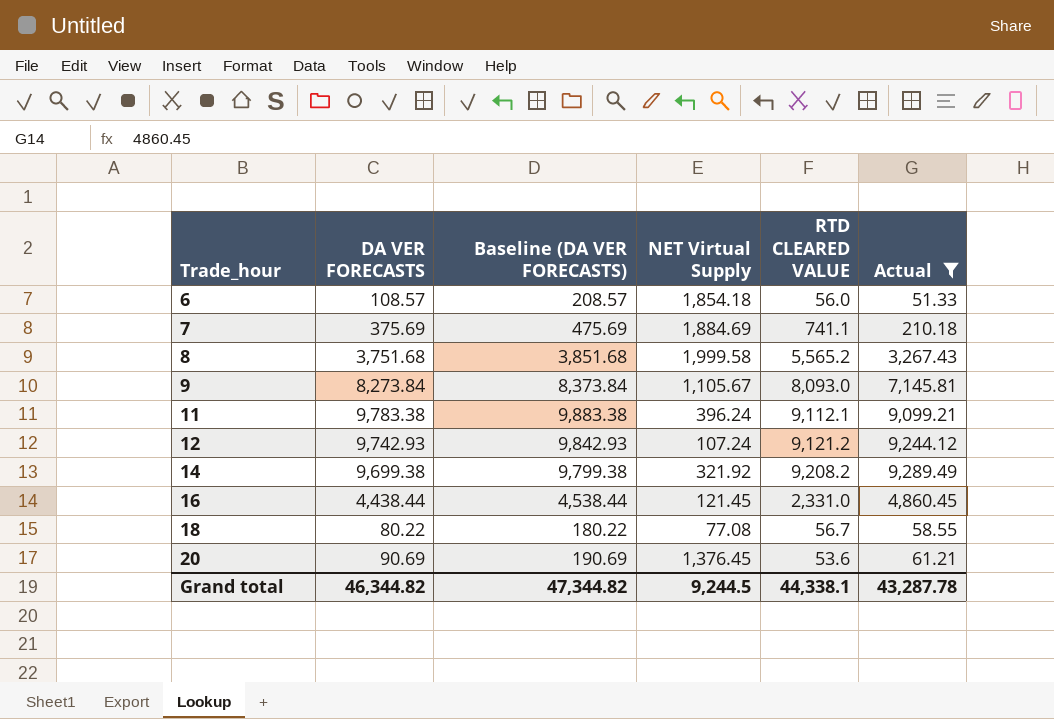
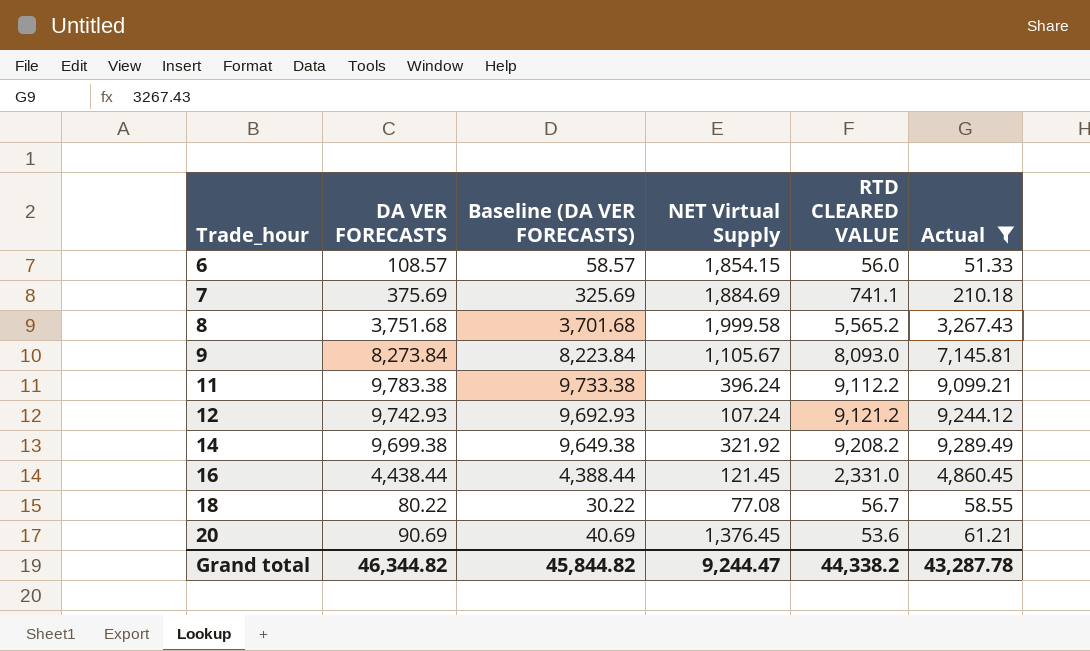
column Baseline (DA VER FORECASTS) | formula: [DA VER FORECASTS] + 100 -> [DA VER FORECASTS] - 50
6 | NET Virtual Supply: 1,854.18 -> 1,854.15
11 | RTD CLEARED VALUE: 9,112.1 -> 9,112.2
Grand total | Baseline (DA VER FORECASTS): 47,344.82 -> 45,844.82
Grand total | NET Virtual Supply: 9,244.5 -> 9,244.47
Grand total | RTD CLEARED VALUE: 44,338.1 -> 44,338.2

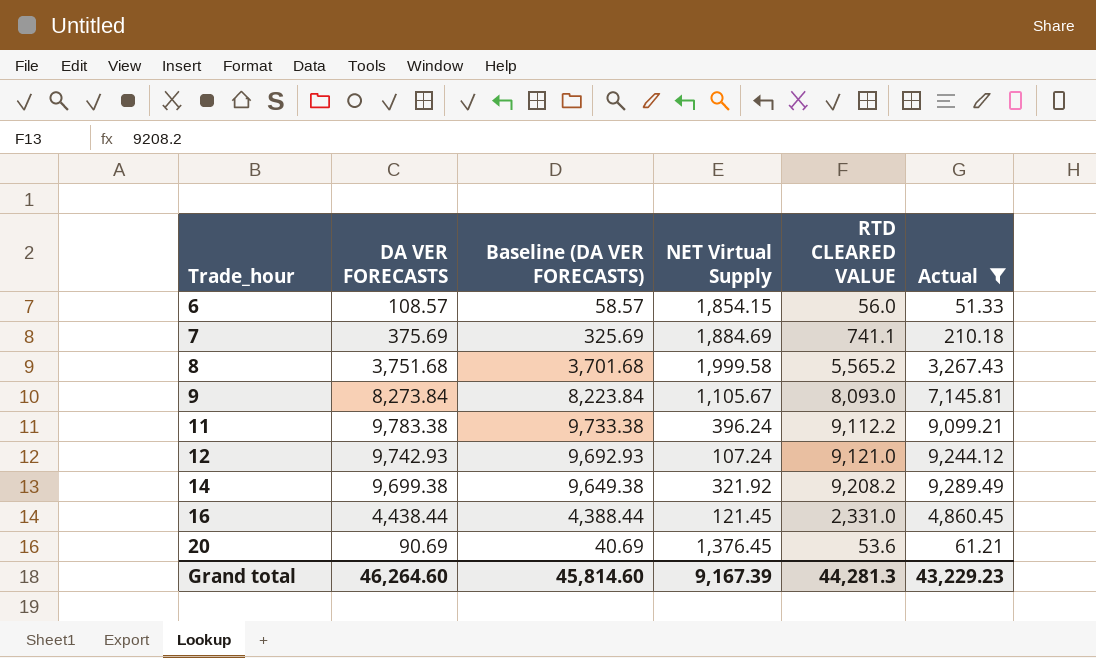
row 18: 80.22 | 30.22 | 77.08 | 56.7 | 58.55 -> none
12 | RTD CLEARED VALUE: 9,121.2 -> 9,121.0
Grand total | DA VER FORECASTS: 46,344.82 -> 46,264.60
Grand total | Baseline (DA VER FORECASTS): 45,844.82 -> 45,814.60
Grand total | NET Virtual Supply: 9,244.47 -> 9,167.39
Grand total | RTD CLEARED VALUE: 44,338.2 -> 44,281.3
Grand total | Actual: 43,287.78 -> 43,229.23

